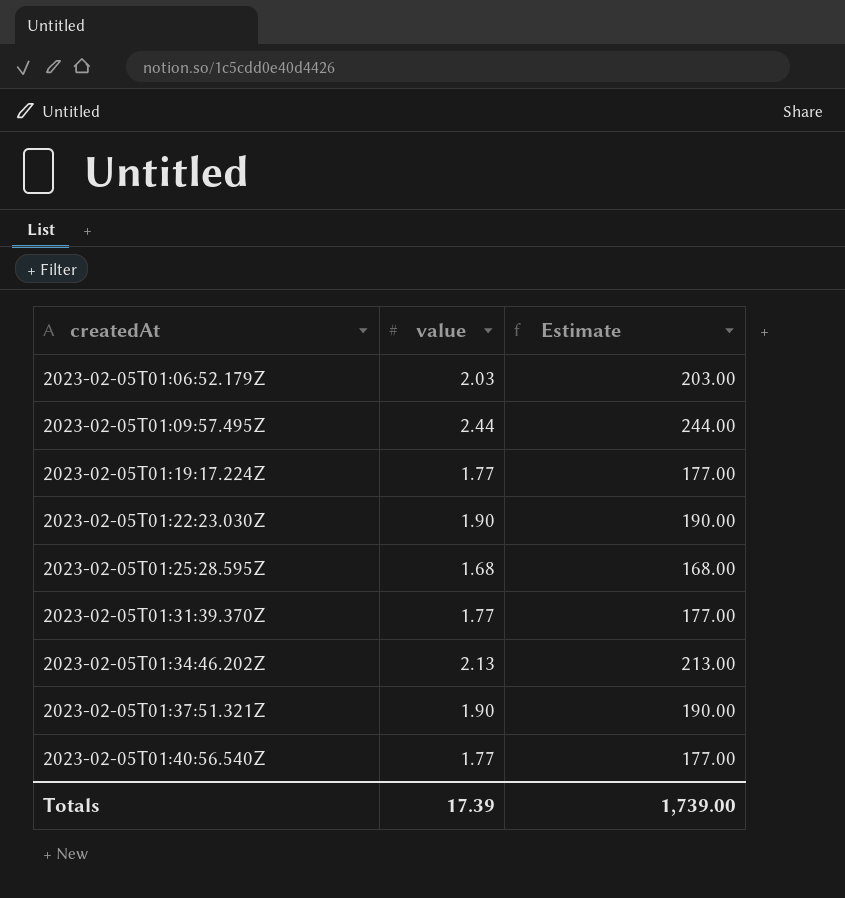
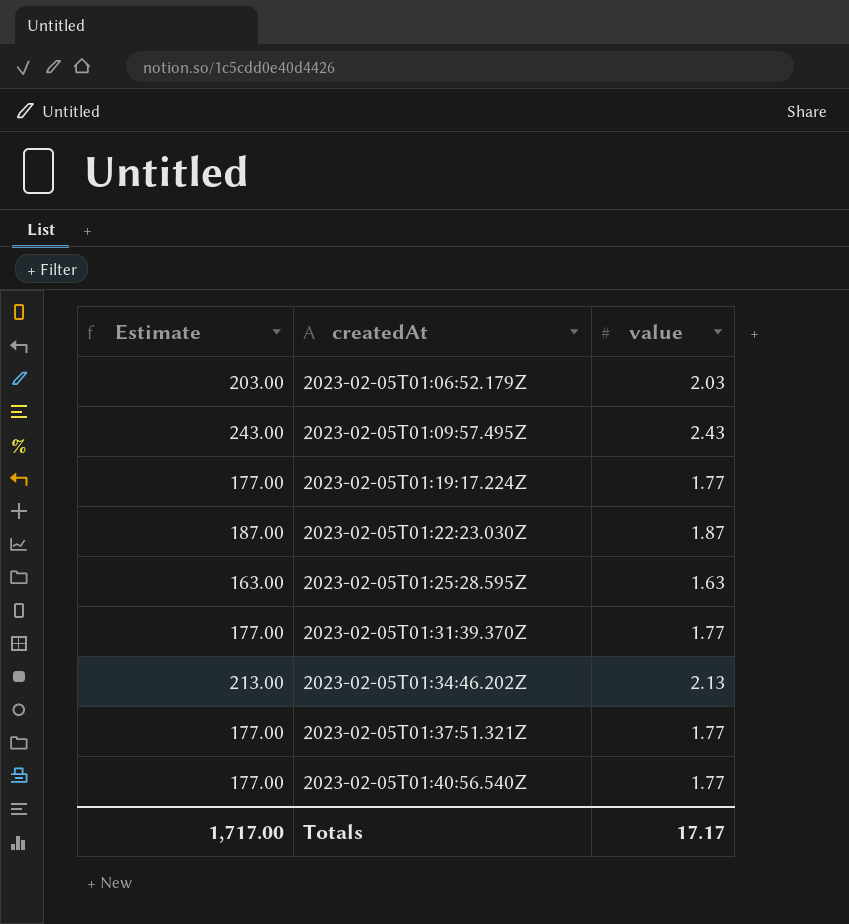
column Estimate | position: 3 -> 1
2023-02-05T01:09:57.495Z | Estimate: 244.00 -> 243.00
2023-02-05T01:09:57.495Z | value: 2.44 -> 2.43
2023-02-05T01:22:23.030Z | Estimate: 190.00 -> 187.00
2023-02-05T01:22:23.030Z | value: 1.90 -> 1.87
2023-02-05T01:25:28.595Z | Estimate: 168.00 -> 163.00
2023-02-05T01:25:28.595Z | value: 1.68 -> 1.63
2023-02-05T01:37:51.321Z | Estimate: 190.00 -> 177.00
2023-02-05T01:37:51.321Z | value: 1.90 -> 1.77
Totals | Estimate: 1,739.00 -> 1,717.00
Totals | value: 17.39 -> 17.17

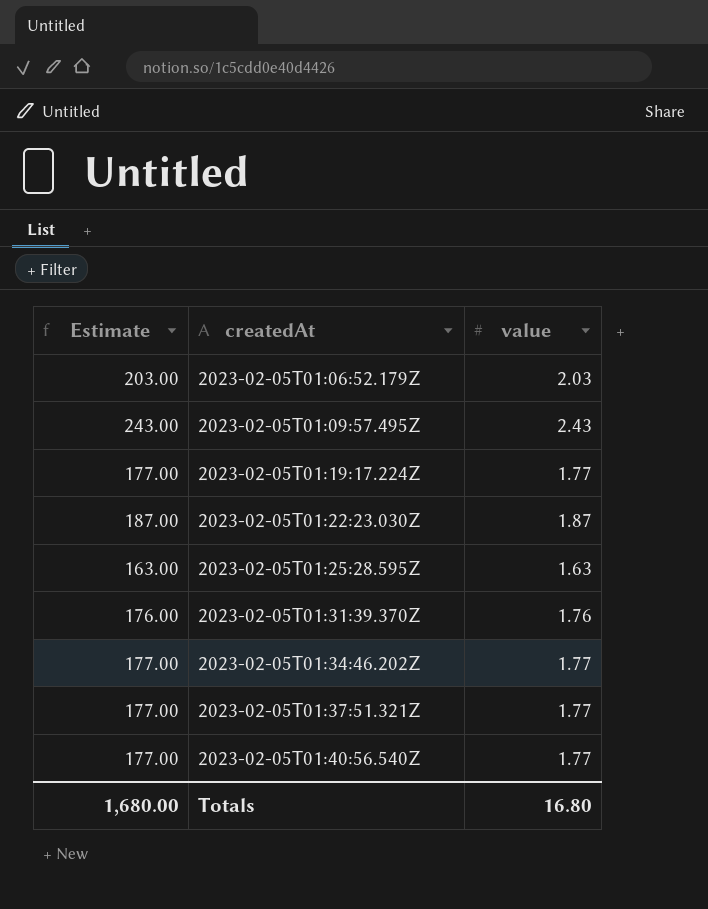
2023-02-05T01:31:39.370Z | Estimate: 177.00 -> 176.00
2023-02-05T01:31:39.370Z | value: 1.77 -> 1.76
2023-02-05T01:34:46.202Z | Estimate: 213.00 -> 177.00
2023-02-05T01:34:46.202Z | value: 2.13 -> 1.77
Totals | Estimate: 1,717.00 -> 1,680.00
Totals | value: 17.17 -> 16.80

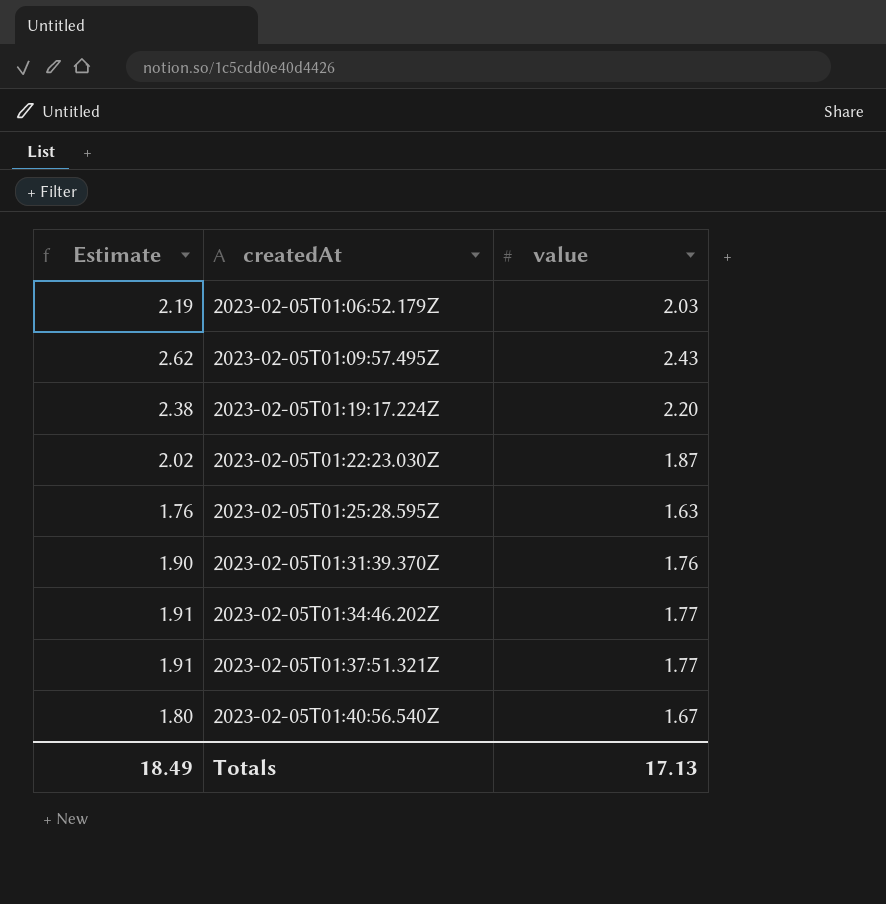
column Estimate | formula: [value] * 100 -> [value] * 1.08
2023-02-05T01:19:17.224Z | value: 1.77 -> 2.20
2023-02-05T01:40:56.540Z | value: 1.77 -> 1.67
Totals | Estimate: 1,680.00 -> 18.49
Totals | value: 16.80 -> 17.13

